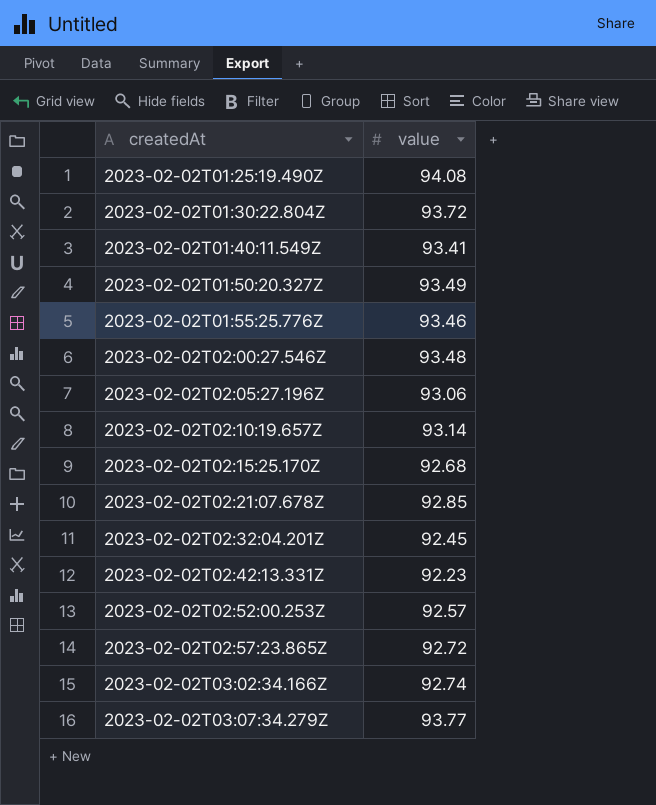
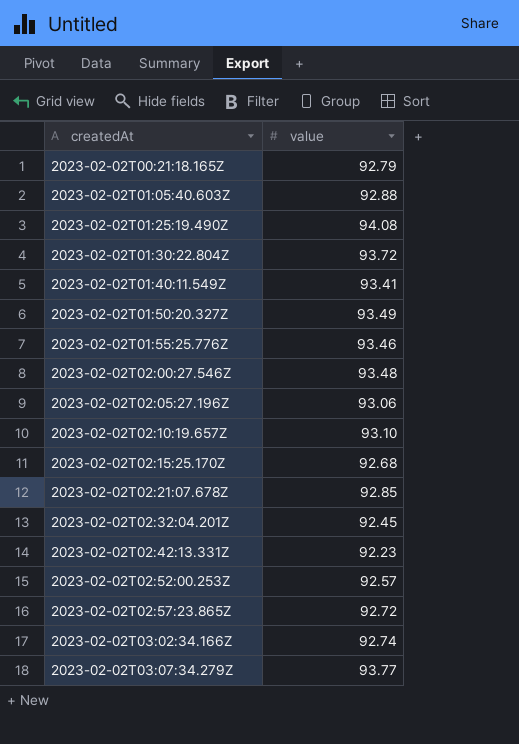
row 2023-02-02T00:21:18.165Z: none -> 92.79
row 2023-02-02T01:05:40.603Z: none -> 92.88
2023-02-02T02:10:19.657Z | value: 93.14 -> 93.10

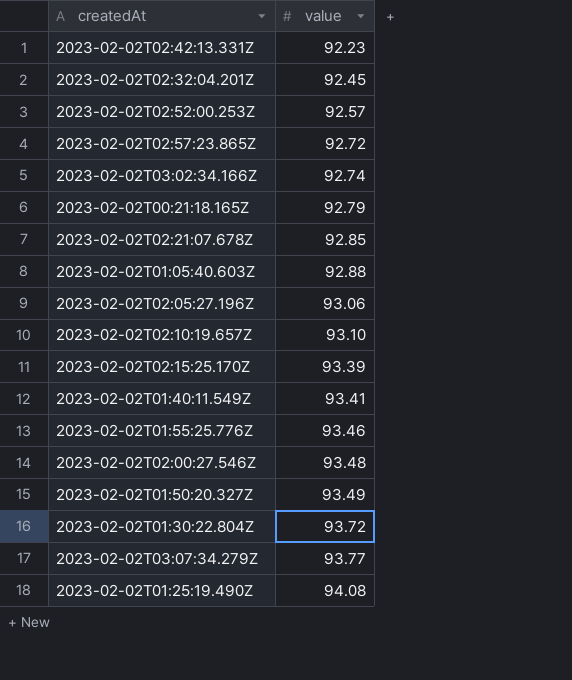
row order: createdAt ascending -> value ascending
2023-02-02T02:15:25.170Z | value: 92.68 -> 93.39

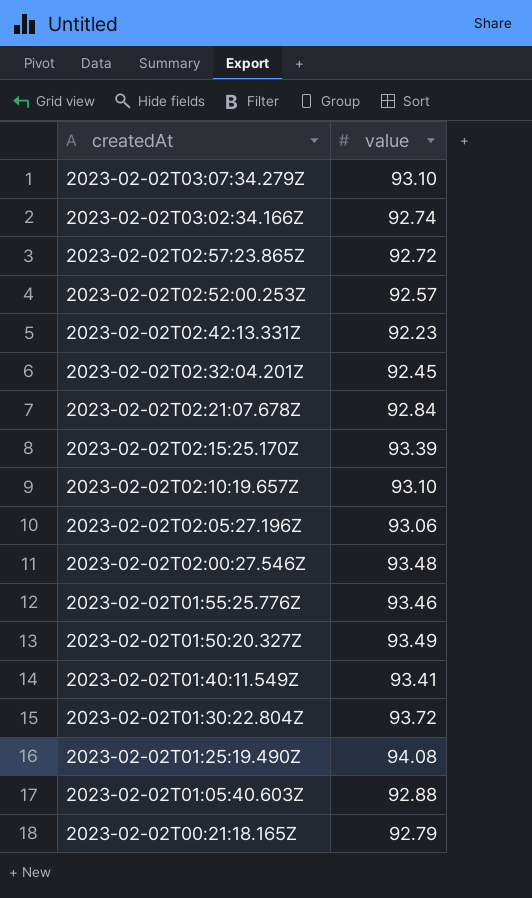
row order: value ascending -> createdAt descending
2023-02-02T03:07:34.279Z | value: 93.77 -> 93.10
2023-02-02T02:21:07.678Z | value: 92.85 -> 92.84

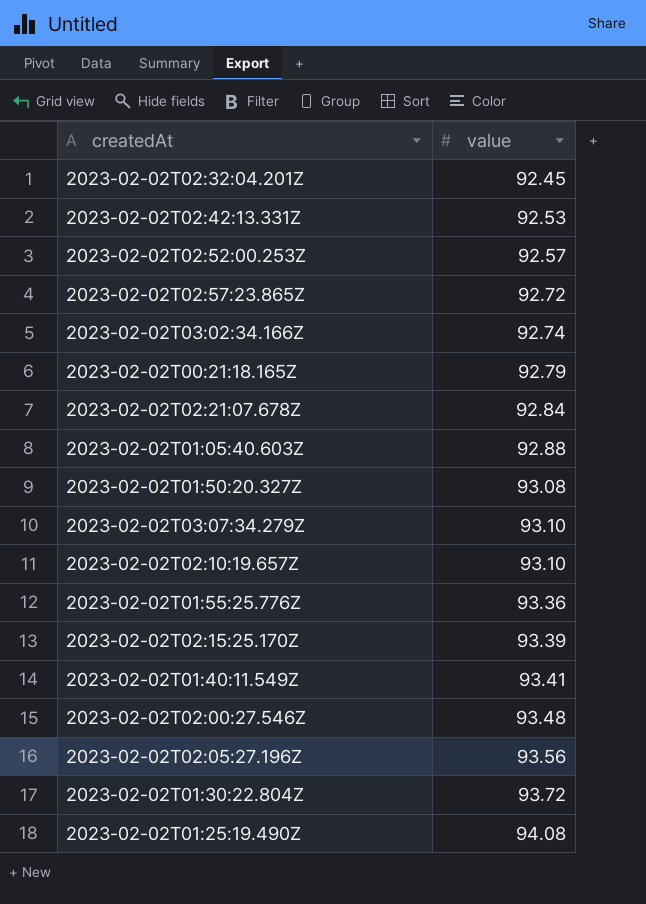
row order: createdAt descending -> value ascending
2023-02-02T02:42:13.331Z | value: 92.23 -> 92.53
2023-02-02T01:50:20.327Z | value: 93.49 -> 93.08
2023-02-02T01:55:25.776Z | value: 93.46 -> 93.36
2023-02-02T02:05:27.196Z | value: 93.06 -> 93.56

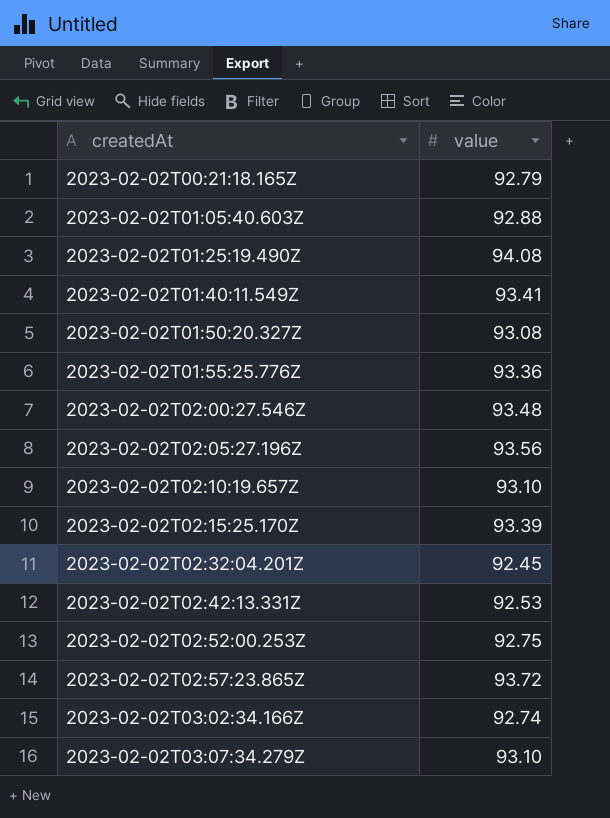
row order: value ascending -> createdAt ascending
row 2023-02-02T02:21:07.678Z: 92.84 -> none
row 2023-02-02T01:30:22.804Z: 93.72 -> none
2023-02-02T02:52:00.253Z | value: 92.57 -> 92.75
2023-02-02T02:57:23.865Z | value: 92.72 -> 93.72

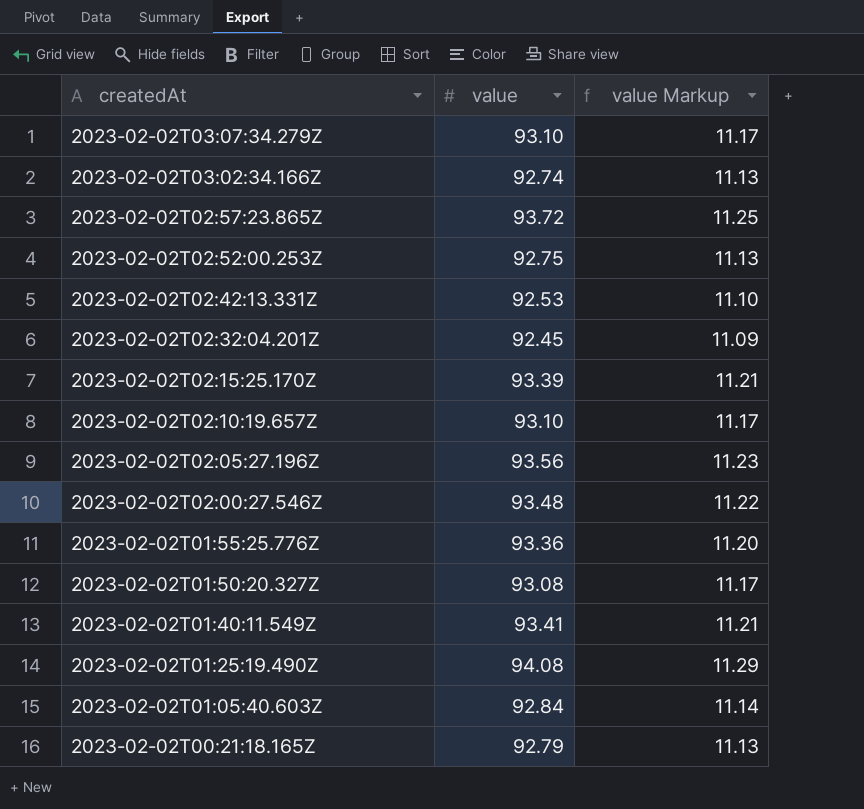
row order: createdAt ascending -> createdAt descending
column value Markup | formula: none -> [value] * 0.12
2023-02-02T01:05:40.603Z | value: 92.88 -> 92.84

